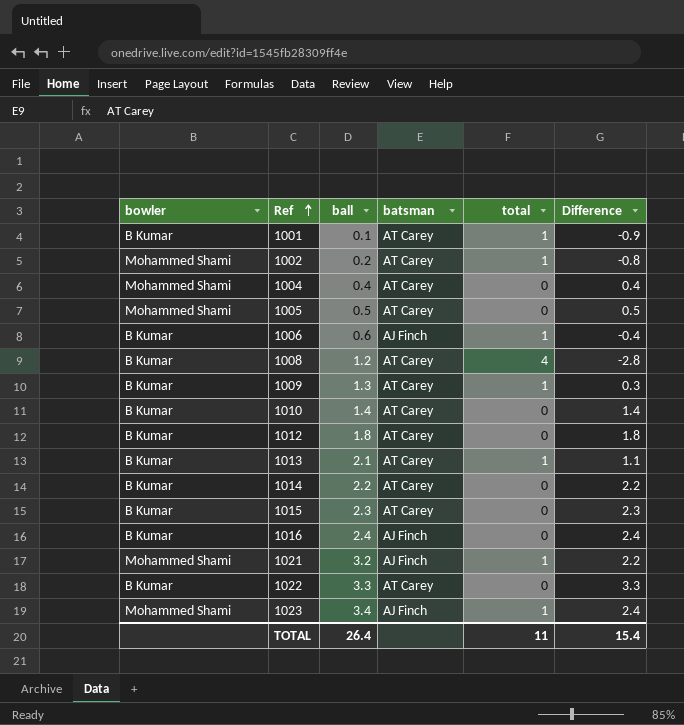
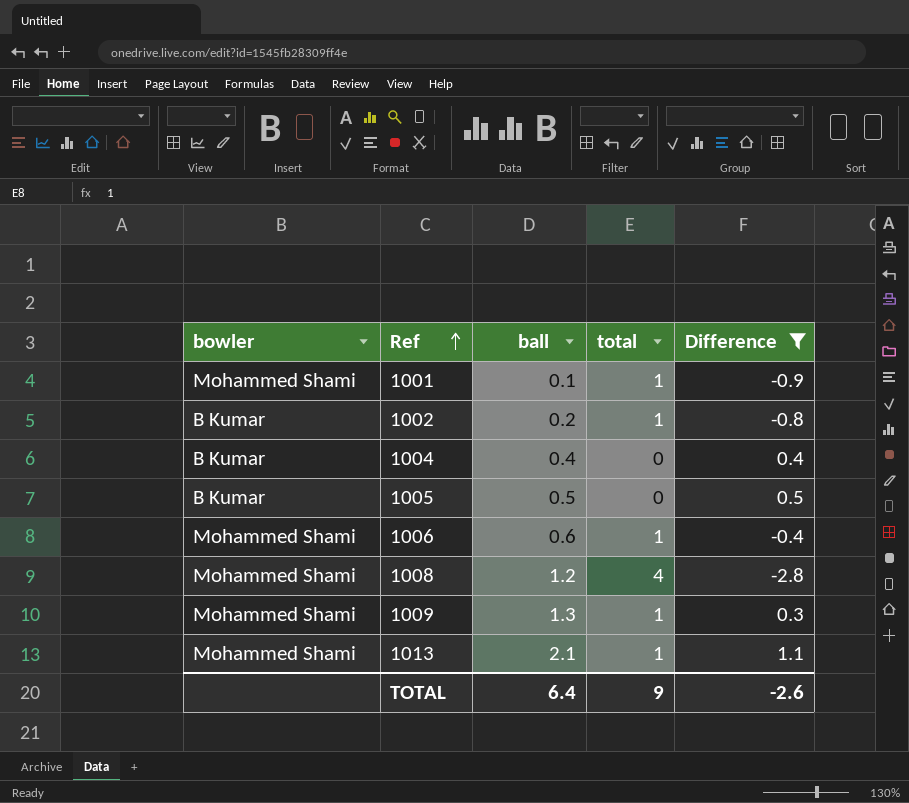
filter: none -> Difference <= 1.1
column batsman | position: 4 -> none
1001 | bowler: B Kumar -> Mohammed Shami
1002 | bowler: Mohammed Shami -> B Kumar
1004 | bowler: Mohammed Shami -> B Kumar
1005 | bowler: Mohammed Shami -> B Kumar
1006 | bowler: B Kumar -> Mohammed Shami
1008 | bowler: B Kumar -> Mohammed Shami
1009 | bowler: B Kumar -> Mohammed Shami
1013 | bowler: B Kumar -> Mohammed Shami
TOTAL | ball: 26.4 -> 6.4
TOTAL | total: 11 -> 9
TOTAL | Difference: 15.4 -> -2.6

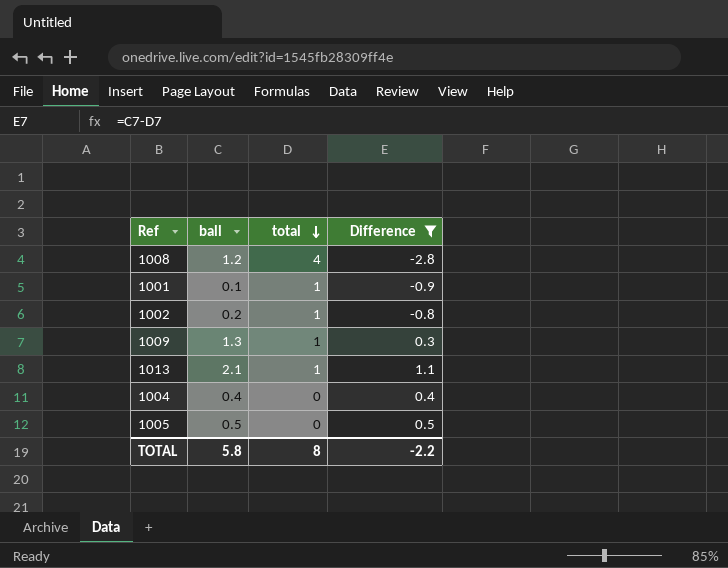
row order: Ref ascending -> total descending
column bowler | position: 1 -> none
row 1006: Mohammed Shami | 0.6 | 1 | -0.4 -> none
TOTAL | ball: 6.4 -> 5.8
TOTAL | total: 9 -> 8
TOTAL | Difference: -2.6 -> -2.2

